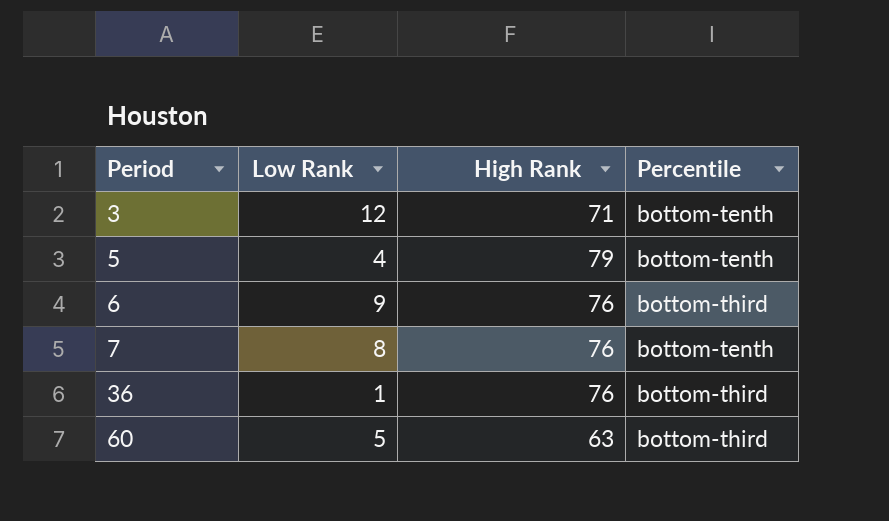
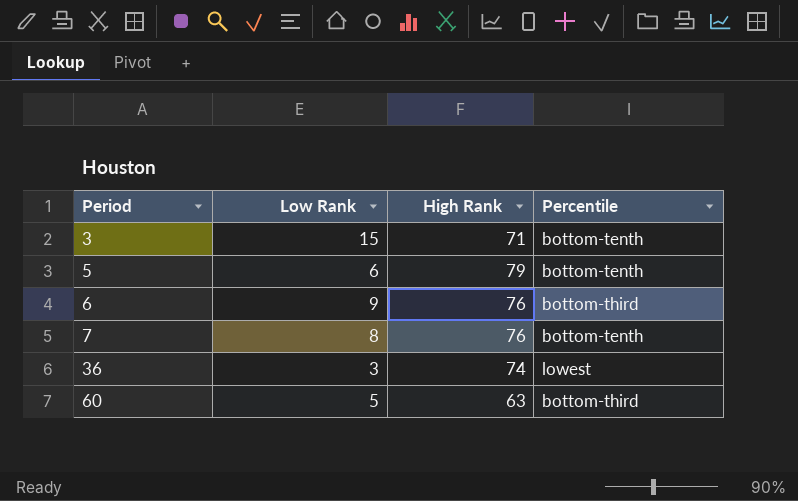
3 | Low Rank: 12 -> 15
5 | Low Rank: 4 -> 6
36 | Low Rank: 1 -> 3
36 | High Rank: 76 -> 74
36 | Percentile: bottom-third -> lowest

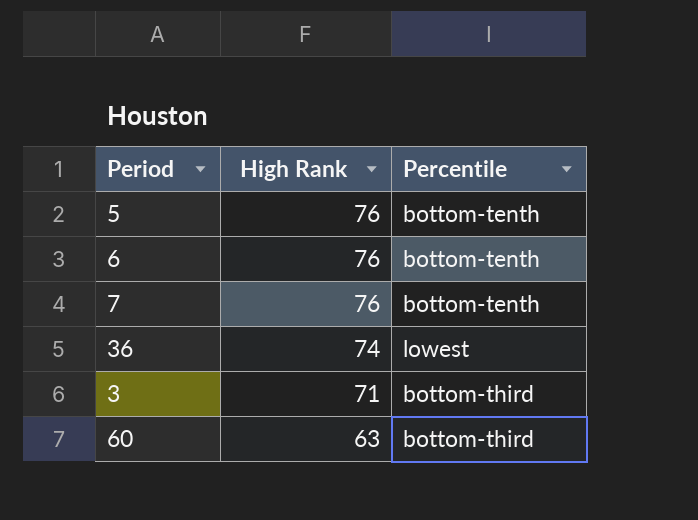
row order: Period ascending -> High Rank descending
column Low Rank | position: 2 -> none
5 | High Rank: 79 -> 76
6 | Percentile: bottom-third -> bottom-tenth
3 | Percentile: bottom-tenth -> bottom-third

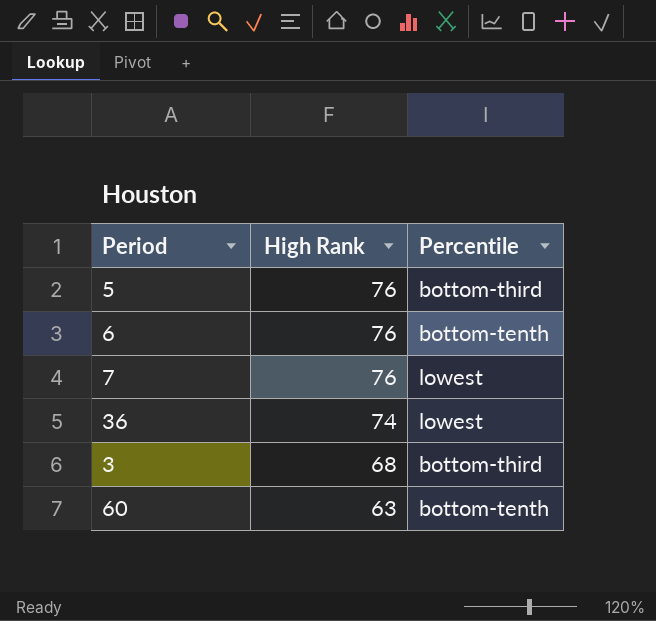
5 | Percentile: bottom-tenth -> bottom-third
7 | Percentile: bottom-tenth -> lowest
3 | High Rank: 71 -> 68
60 | Percentile: bottom-third -> bottom-tenth

